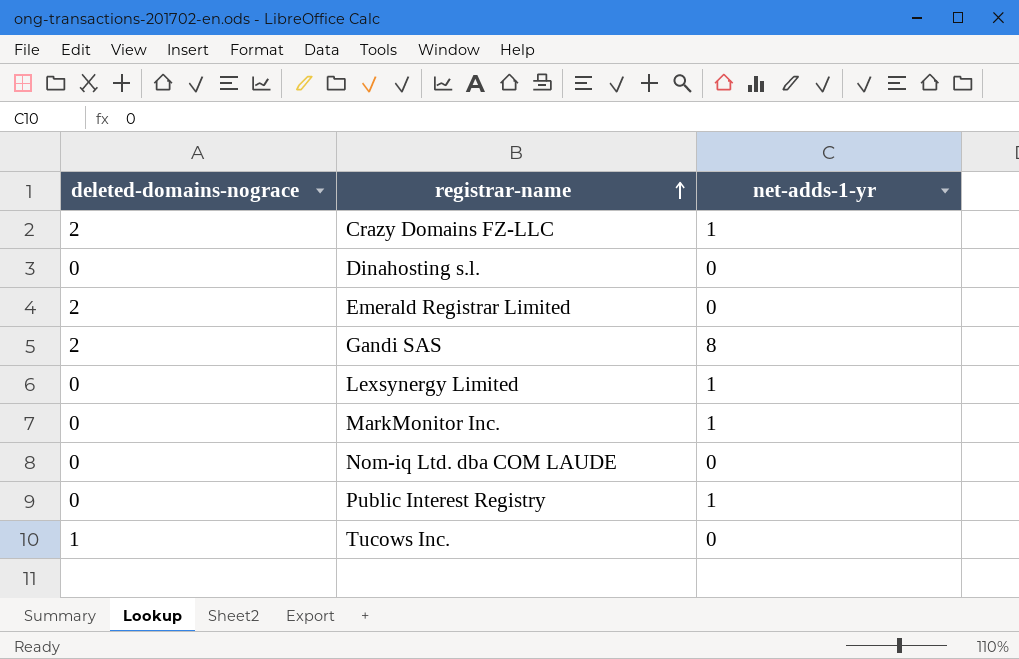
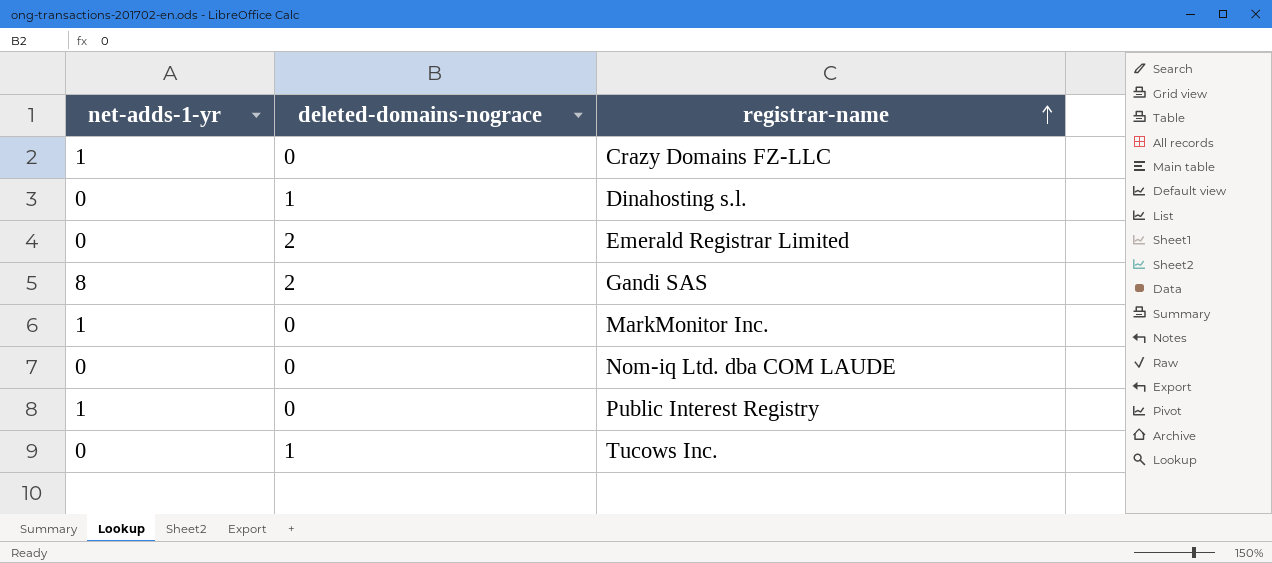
column net-adds-1-yr | position: 3 -> 1
row Lexsynergy Limited: 0 | 1 -> none
Crazy Domains FZ-LLC | deleted-domains-nograce: 2 -> 0
Dinahosting s.l. | deleted-domains-nograce: 0 -> 1

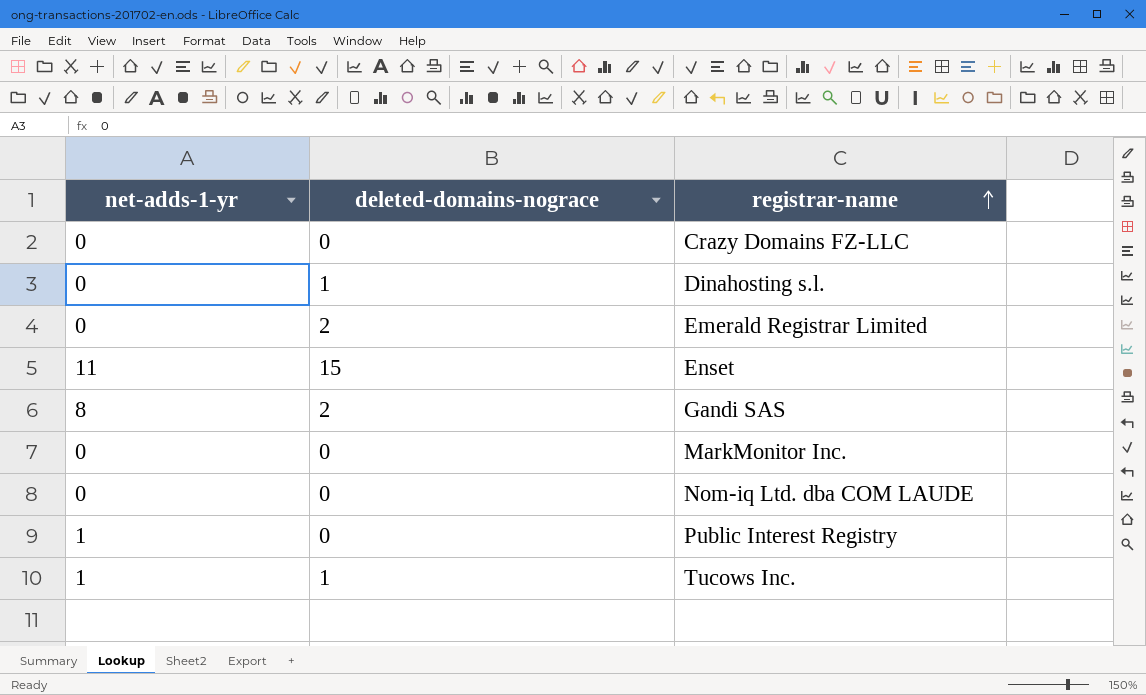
Crazy Domains FZ-LLC | net-adds-1-yr: 1 -> 0
row Enset: none -> 11 | 15
MarkMonitor Inc. | net-adds-1-yr: 1 -> 0
Tucows Inc. | net-adds-1-yr: 0 -> 1

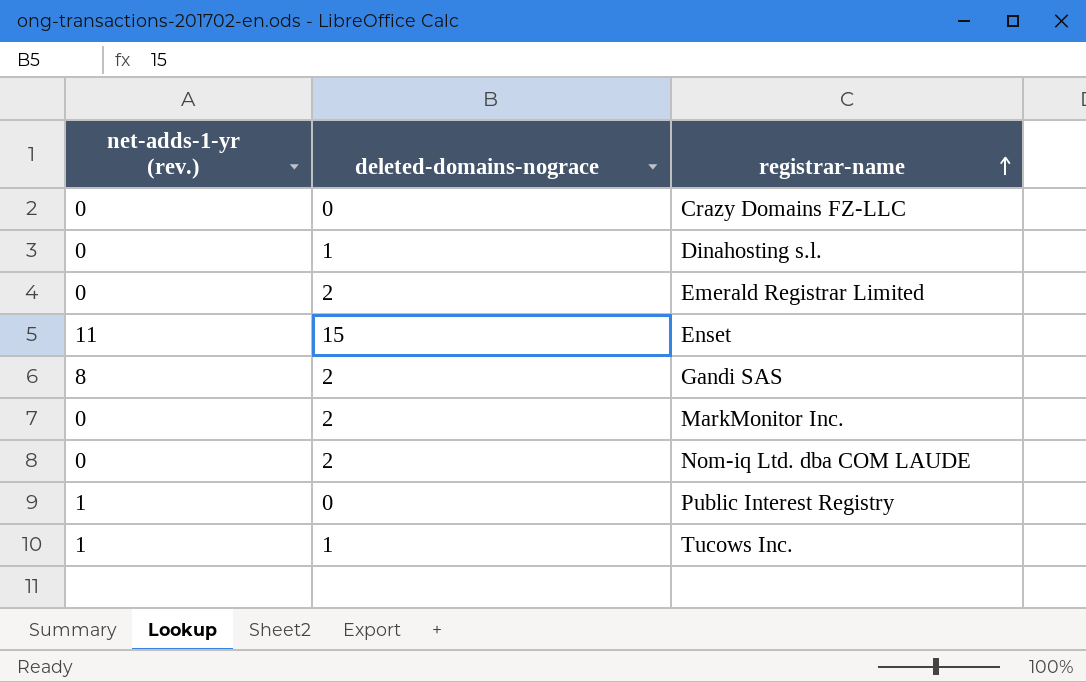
column name: net-adds-1-yr -> net-adds-1-yr (rev.)
MarkMonitor Inc. | deleted-domains-nograce: 0 -> 2
Nom-iq Ltd. dba COM LAUDE | deleted-domains-nograce: 0 -> 2

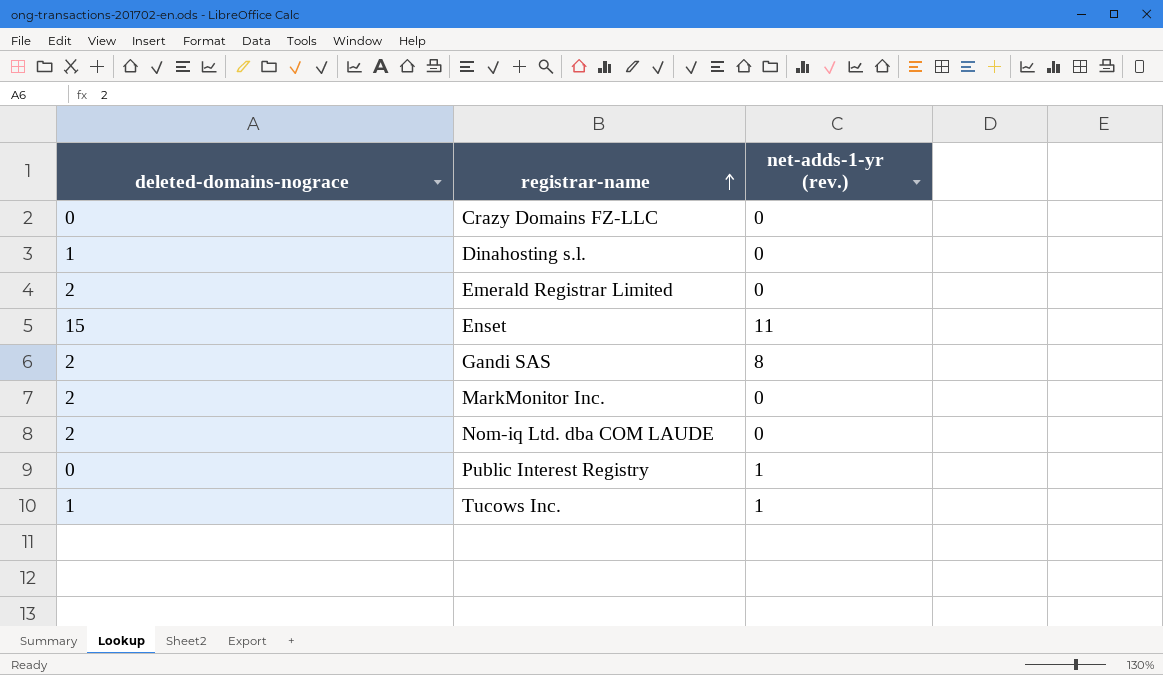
column net-adds-1-yr (rev.) | position: 1 -> 3

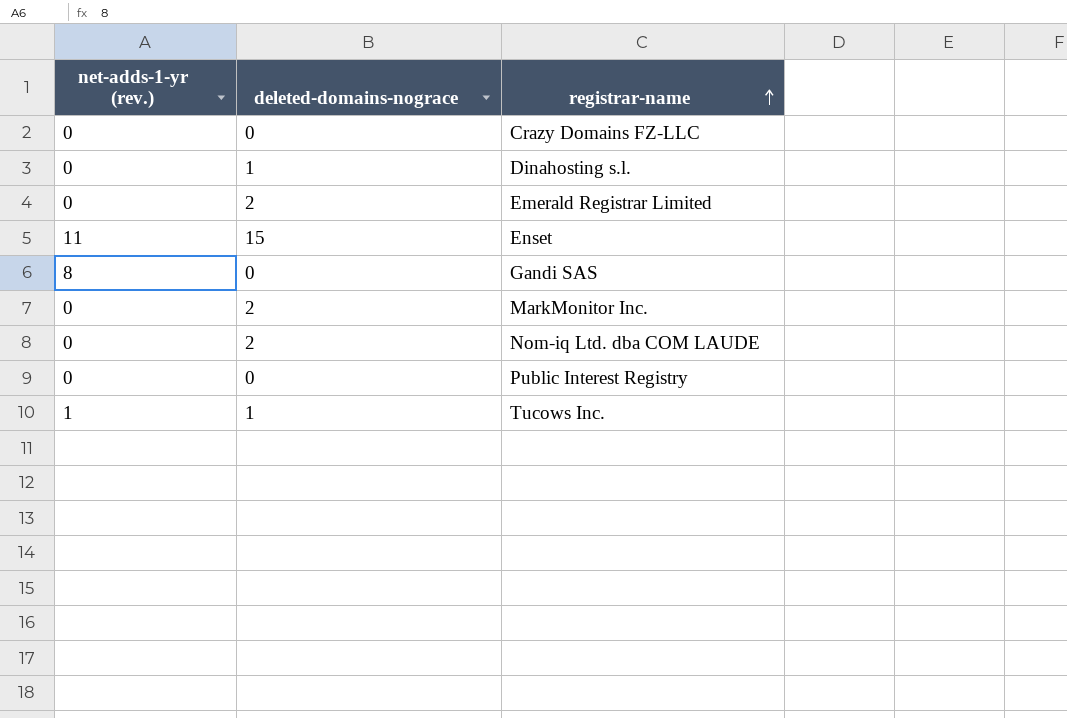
column net-adds-1-yr (rev.) | position: 3 -> 1
Gandi SAS | deleted-domains-nograce: 2 -> 0
Public Interest Registry | net-adds-1-yr (rev.): 1 -> 0

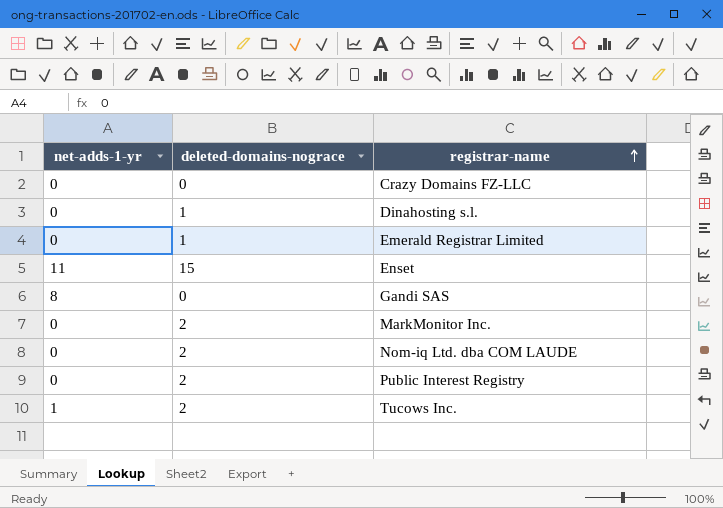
column name: net-adds-1-yr (rev.) -> net-adds-1-yr
Emerald Registrar Limited | deleted-domains-nograce: 2 -> 1
Public Interest Registry | deleted-domains-nograce: 0 -> 2
Tucows Inc. | deleted-domains-nograce: 1 -> 2

